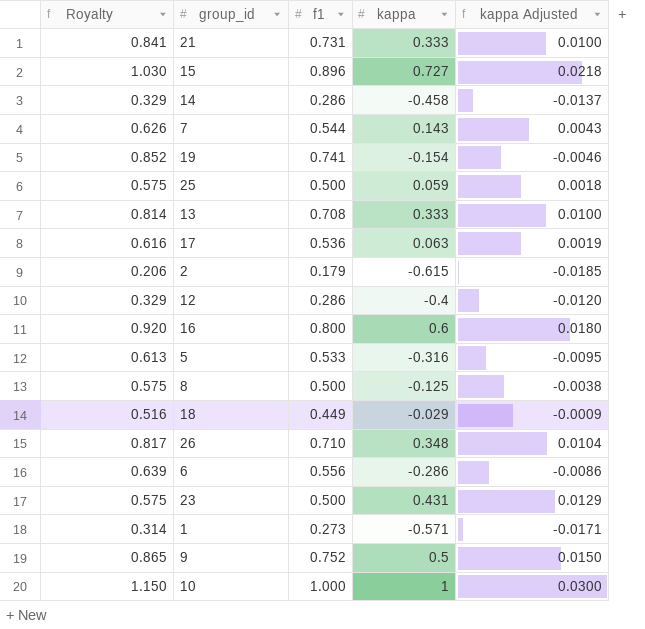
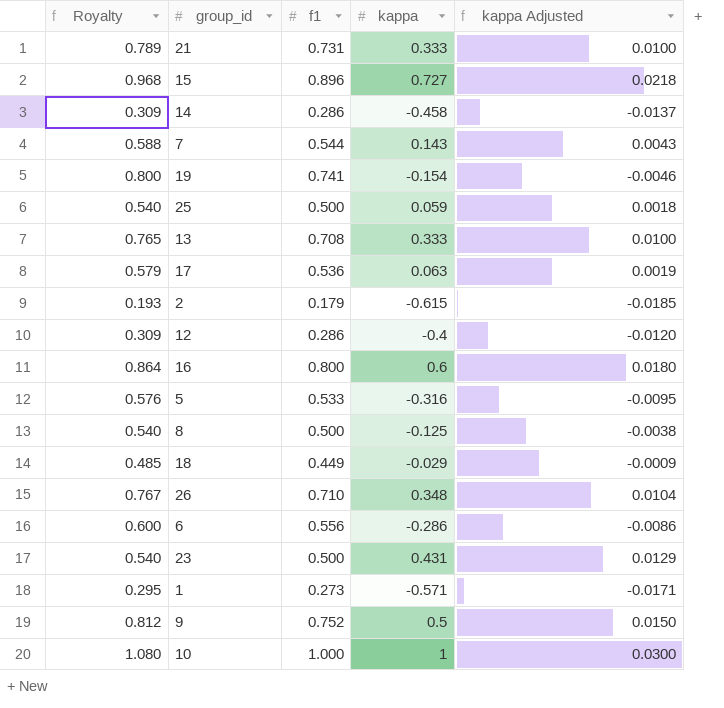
column Royalty | formula: [f1] * 1.15 -> [f1] * 1.08

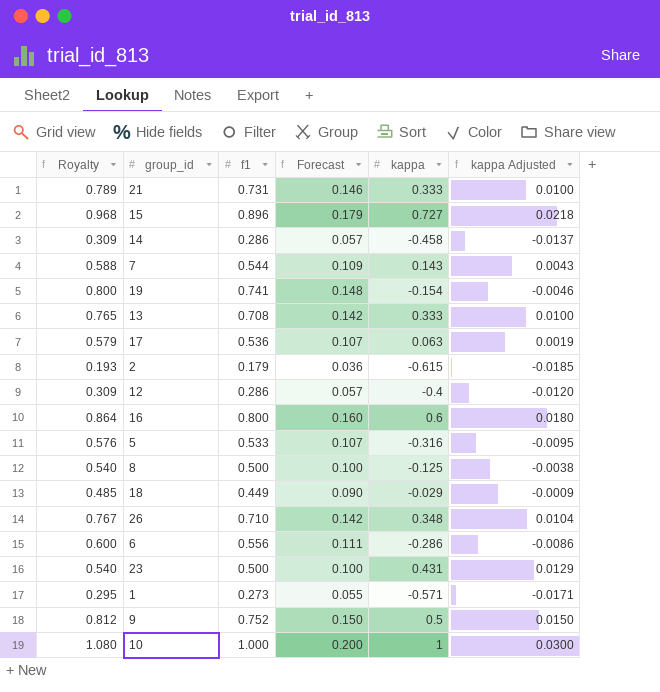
column Forecast | formula: none -> [f1] * 0.2
row 25: 0.540 | 0.500 | 0.059 | 0.0018 -> none

